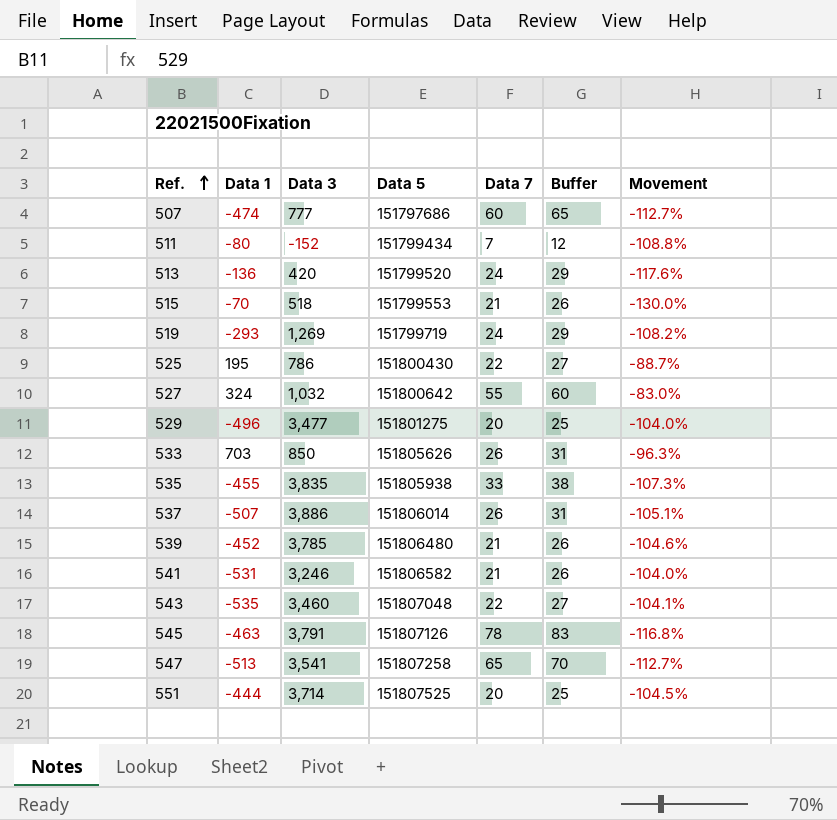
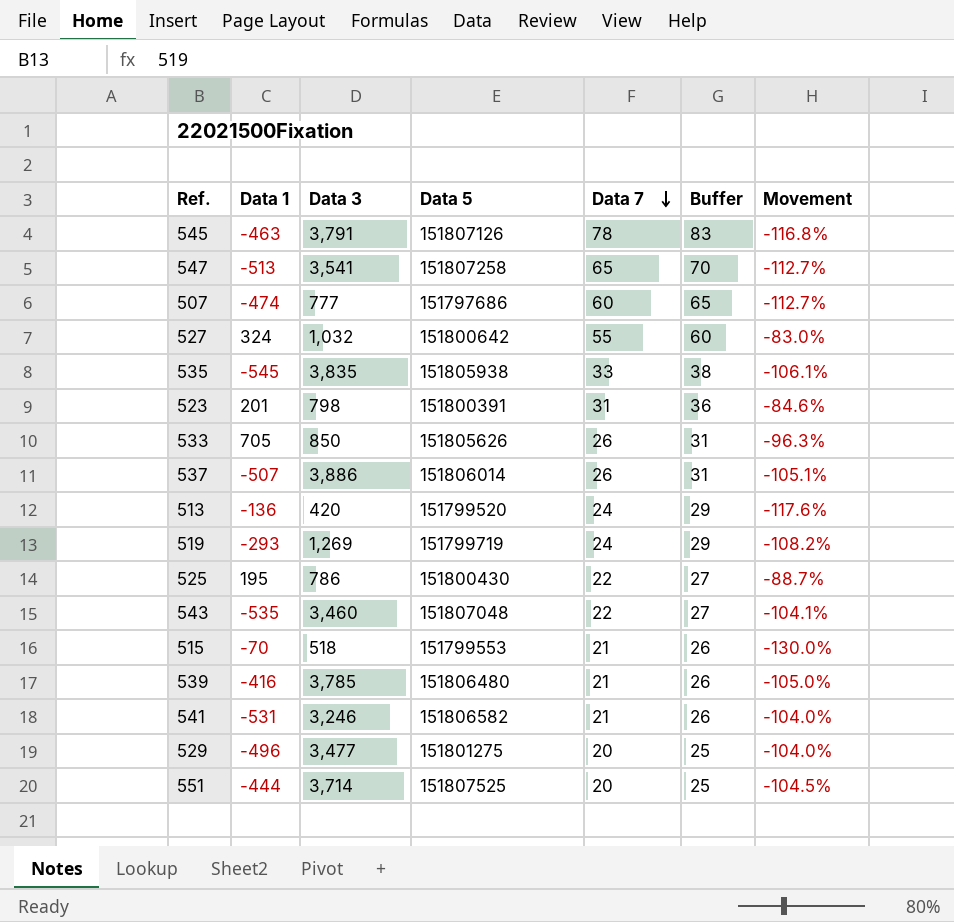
row order: Ref. ascending -> Data 7 descending
row 511: -80 | -152 | 151799434 | 7 | 12 | -108.8% -> none
535 | Data 1: -455 -> -545
535 | Movement: -107.3% -> -106.1%
row 523: none -> 201 | 798 | 151800391 | 31 | 36 | -84.6%
533 | Data 1: 703 -> 705
539 | Data 1: -452 -> -416
539 | Movement: -104.6% -> -105.0%

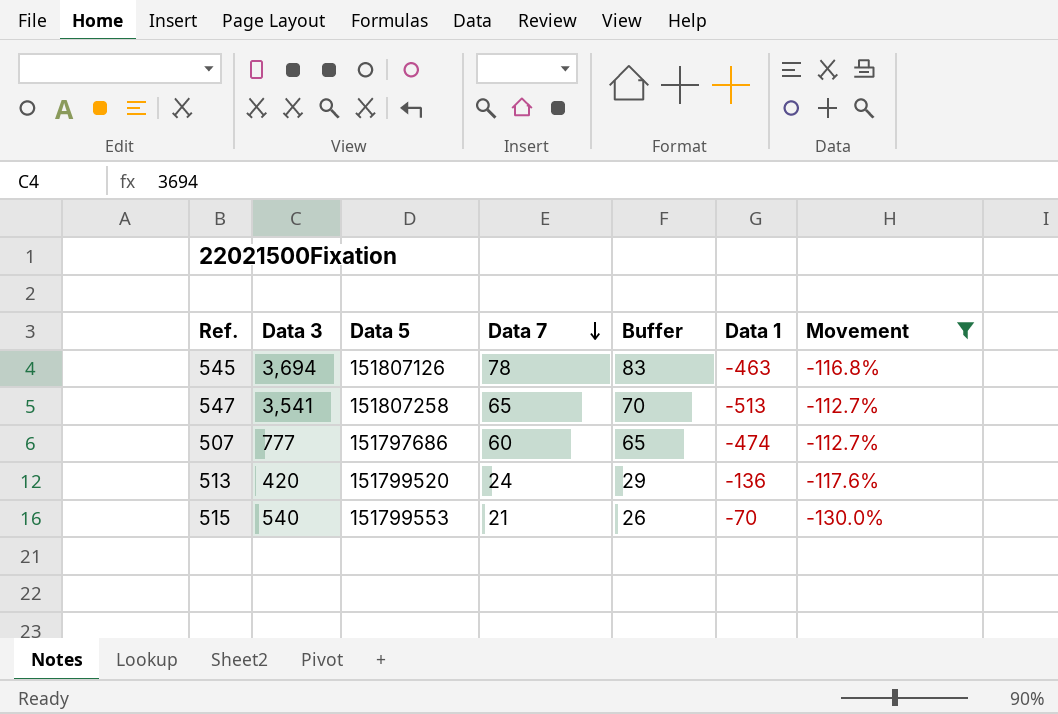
filter: none -> Movement <= -112.7%
column Data 1 | position: 2 -> 6
545 | Data 3: 3,791 -> 3,694
515 | Data 3: 518 -> 540

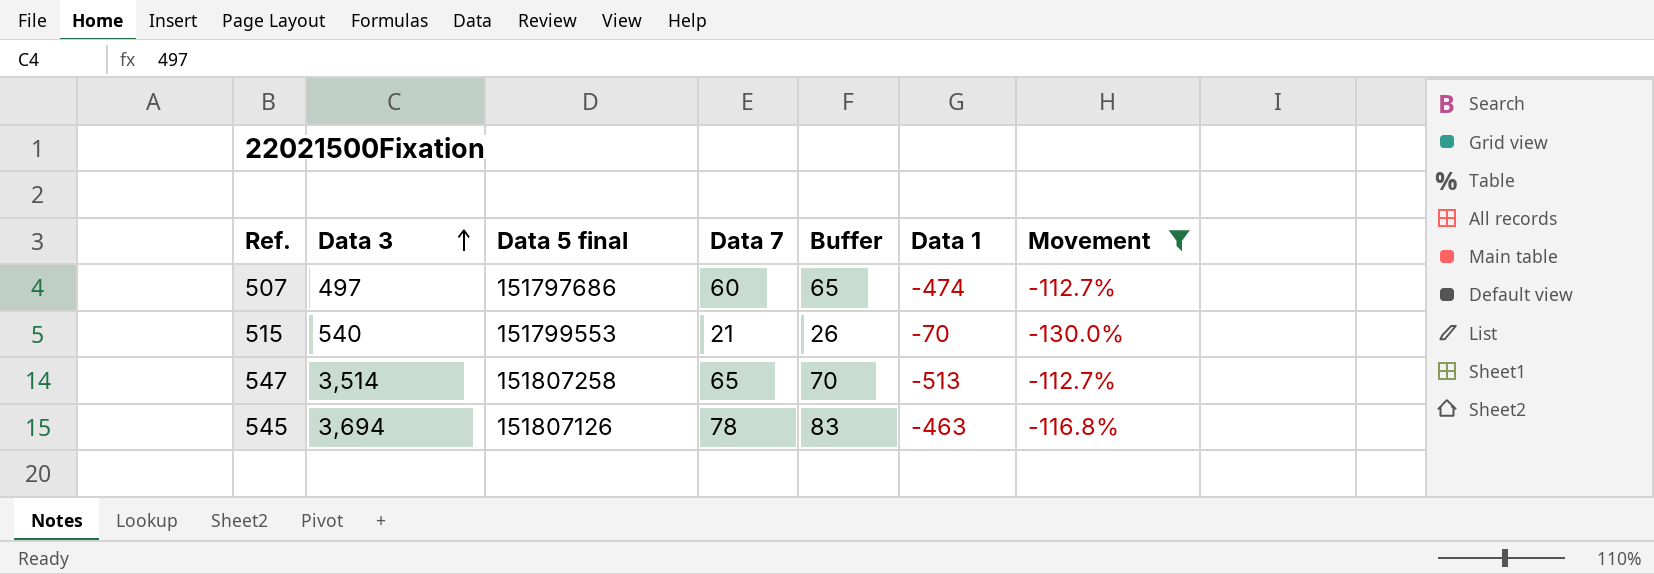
row order: Data 7 descending -> Data 3 ascending
column name: Data 5 -> Data 5 final
row 513: 420 | 151799520 | 24 | 29 | -136 | -117.6% -> none
507 | Data 3: 777 -> 497
547 | Data 3: 3,541 -> 3,514

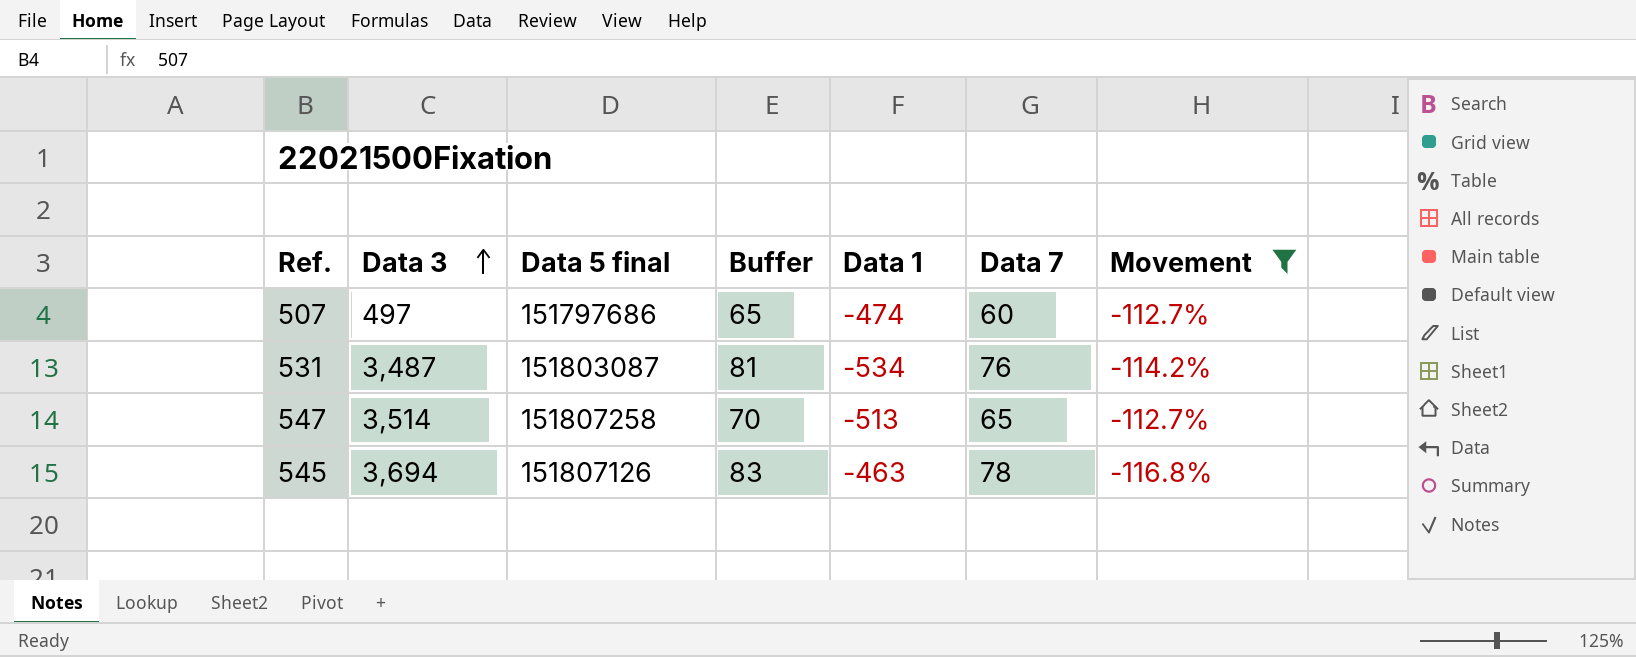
column Data 7 | position: 4 -> 6
row 515: 540 | 151799553 | 21 | 26 | -70 | -130.0% -> none
row 531: none -> 3,487 | 151803087 | 81 | -534 | 76 | -114.2%

